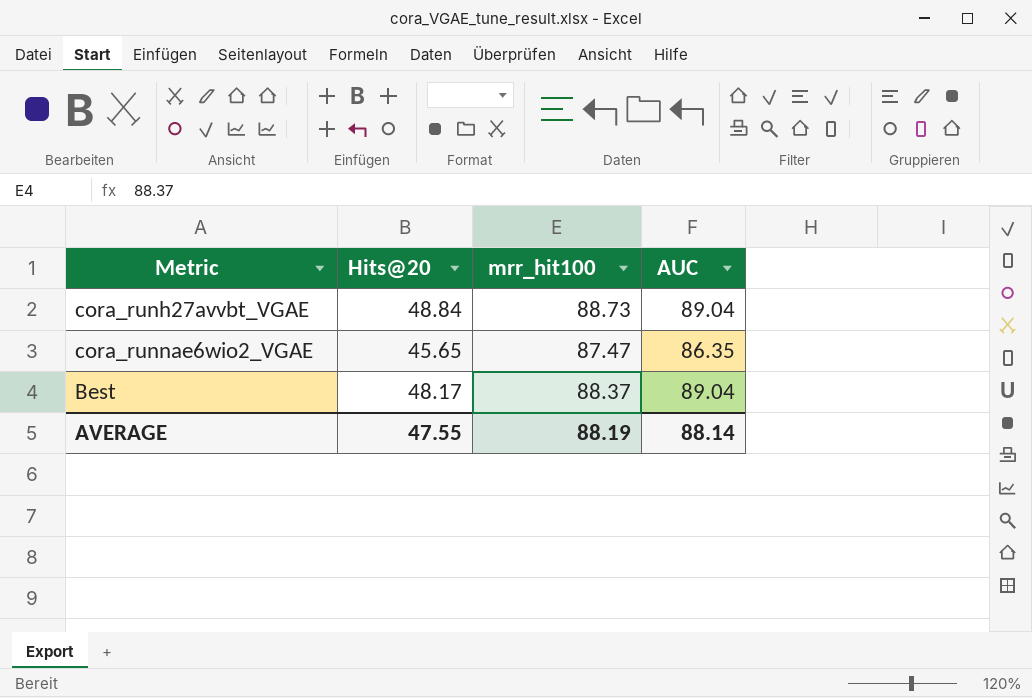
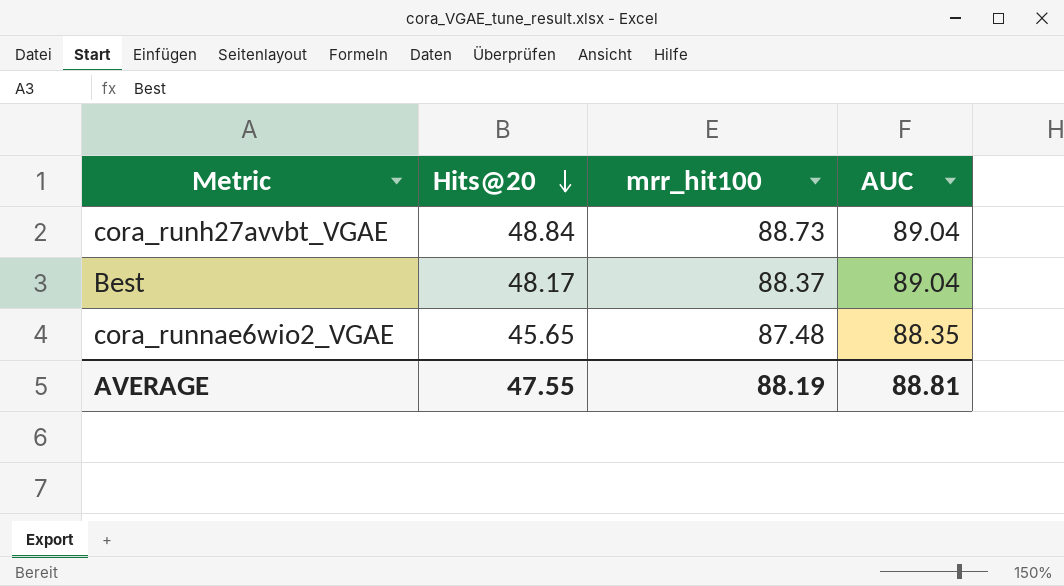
row order: none -> Hits@20 descending
cora_runnae6wio2_VGAE | mrr_hit100: 87.47 -> 87.48
cora_runnae6wio2_VGAE | AUC: 86.35 -> 88.35
AVERAGE | AUC: 88.14 -> 88.81

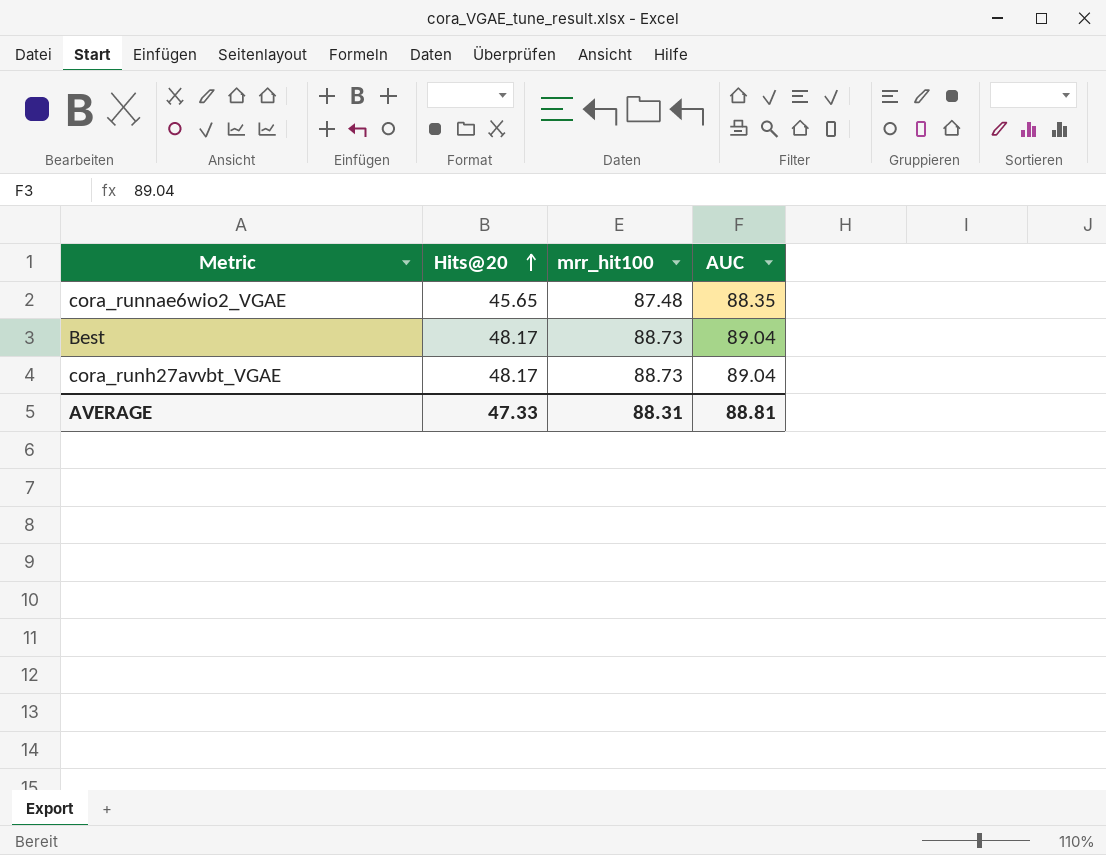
row order: Hits@20 descending -> Hits@20 ascending
Best | mrr_hit100: 88.37 -> 88.73
cora_runh27avvbt_VGAE | Hits@20: 48.84 -> 48.17
AVERAGE | Hits@20: 47.55 -> 47.33
AVERAGE | mrr_hit100: 88.19 -> 88.31

